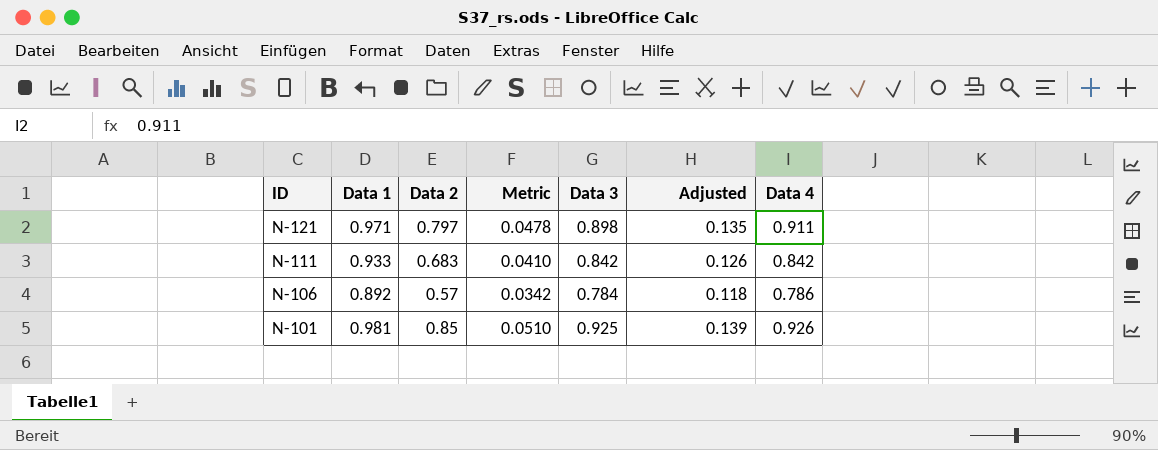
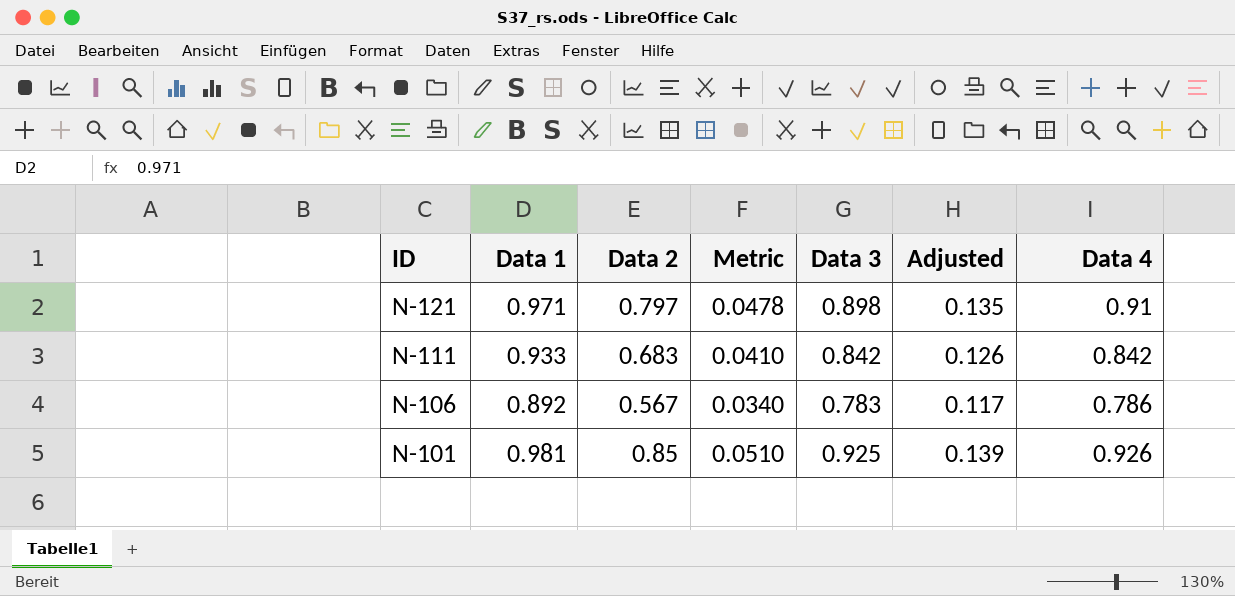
N-121 | Data 4: 0.911 -> 0.91
N-106 | Data 2: 0.57 -> 0.567
N-106 | Metric: 0.0342 -> 0.0340
N-106 | Data 3: 0.784 -> 0.783
N-106 | Adjusted: 0.118 -> 0.117

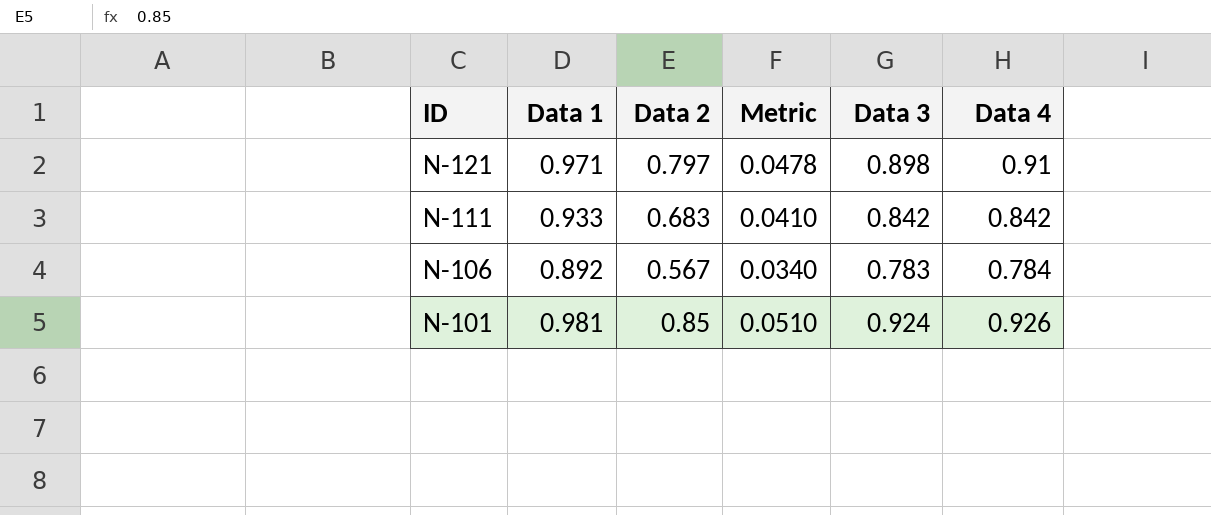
column Adjusted | formula: [Data 3] * 0.15 -> none
N-106 | Data 4: 0.786 -> 0.784
N-101 | Data 3: 0.925 -> 0.924

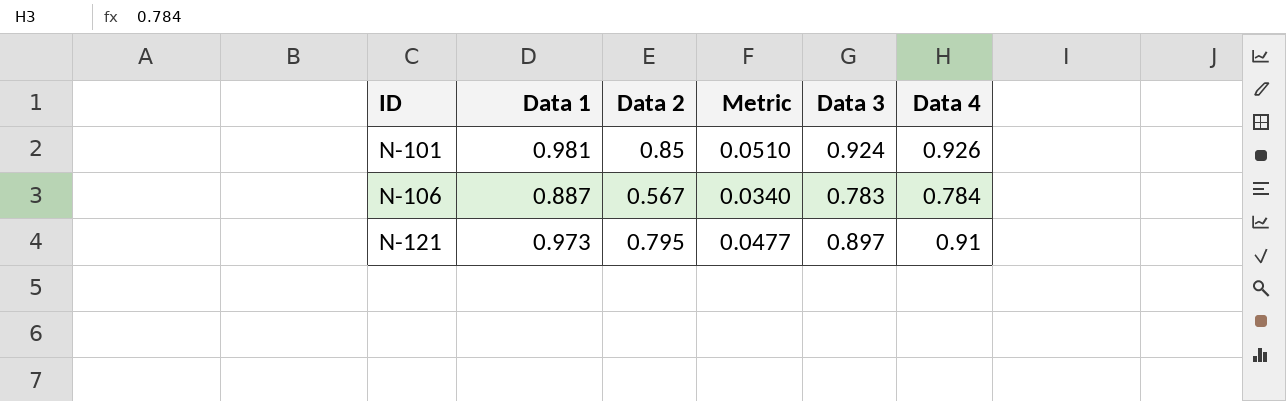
row order: ID descending -> ID ascending
row N-111: 0.933 | 0.683 | 0.0410 | 0.842 | 0.842 -> none
N-106 | Data 1: 0.892 -> 0.887
N-121 | Data 1: 0.971 -> 0.973
N-121 | Data 2: 0.797 -> 0.795
N-121 | Metric: 0.0478 -> 0.0477
N-121 | Data 3: 0.898 -> 0.897

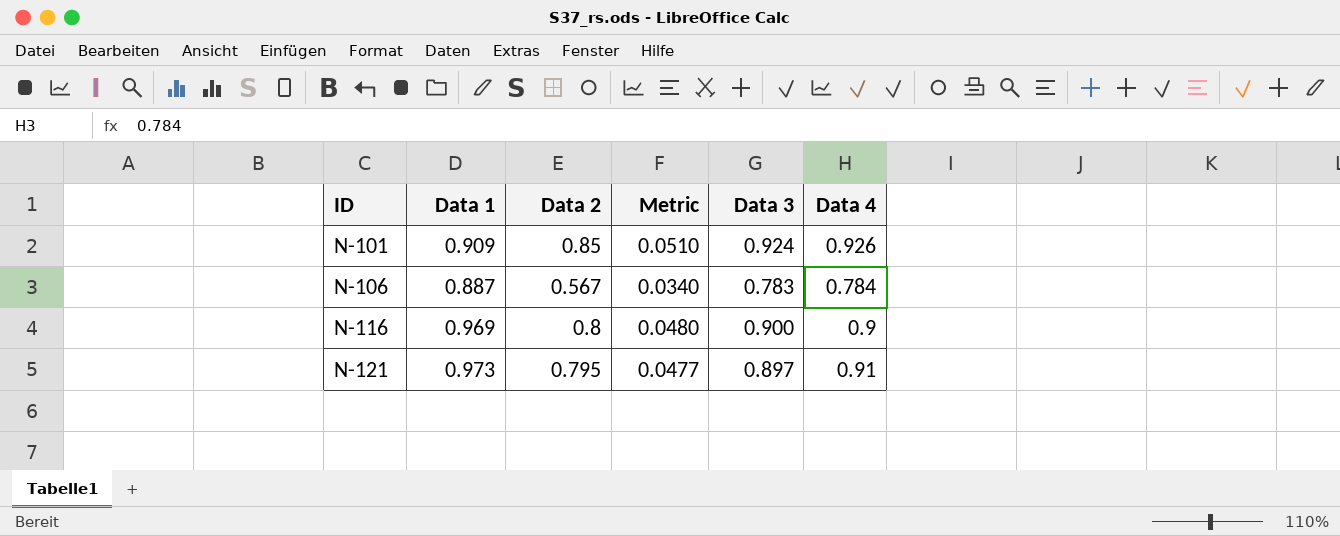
N-101 | Data 1: 0.981 -> 0.909
row N-116: none -> 0.969 | 0.8 | 0.0480 | 0.900 | 0.9

